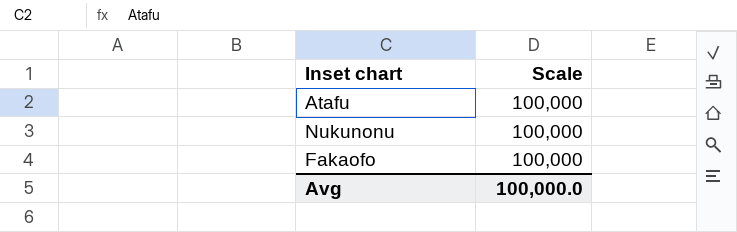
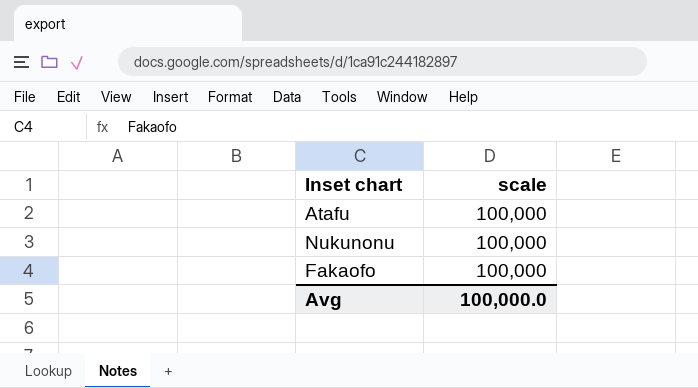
column name: Scale -> scale

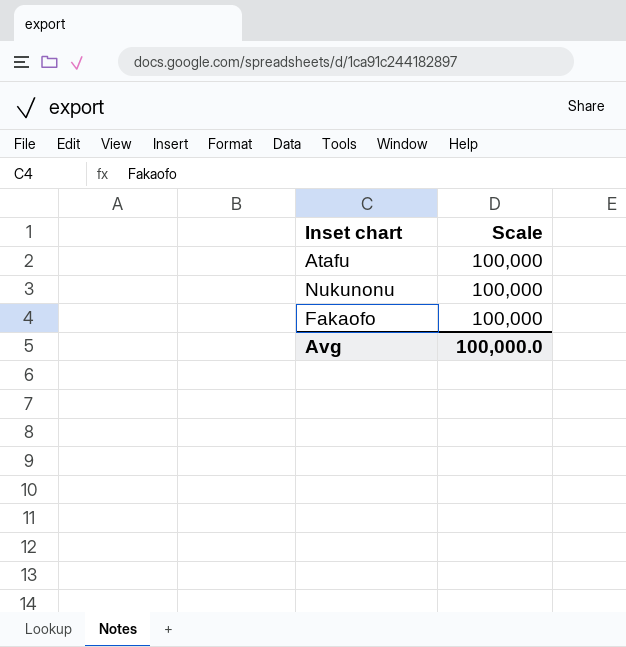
column name: scale -> Scale

